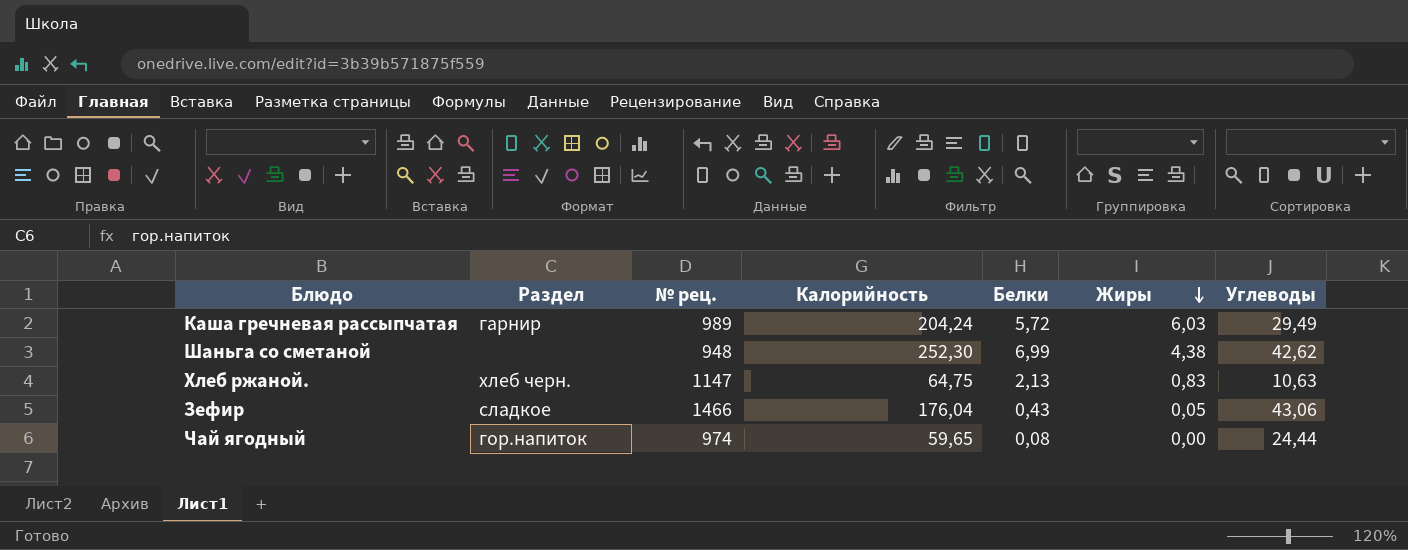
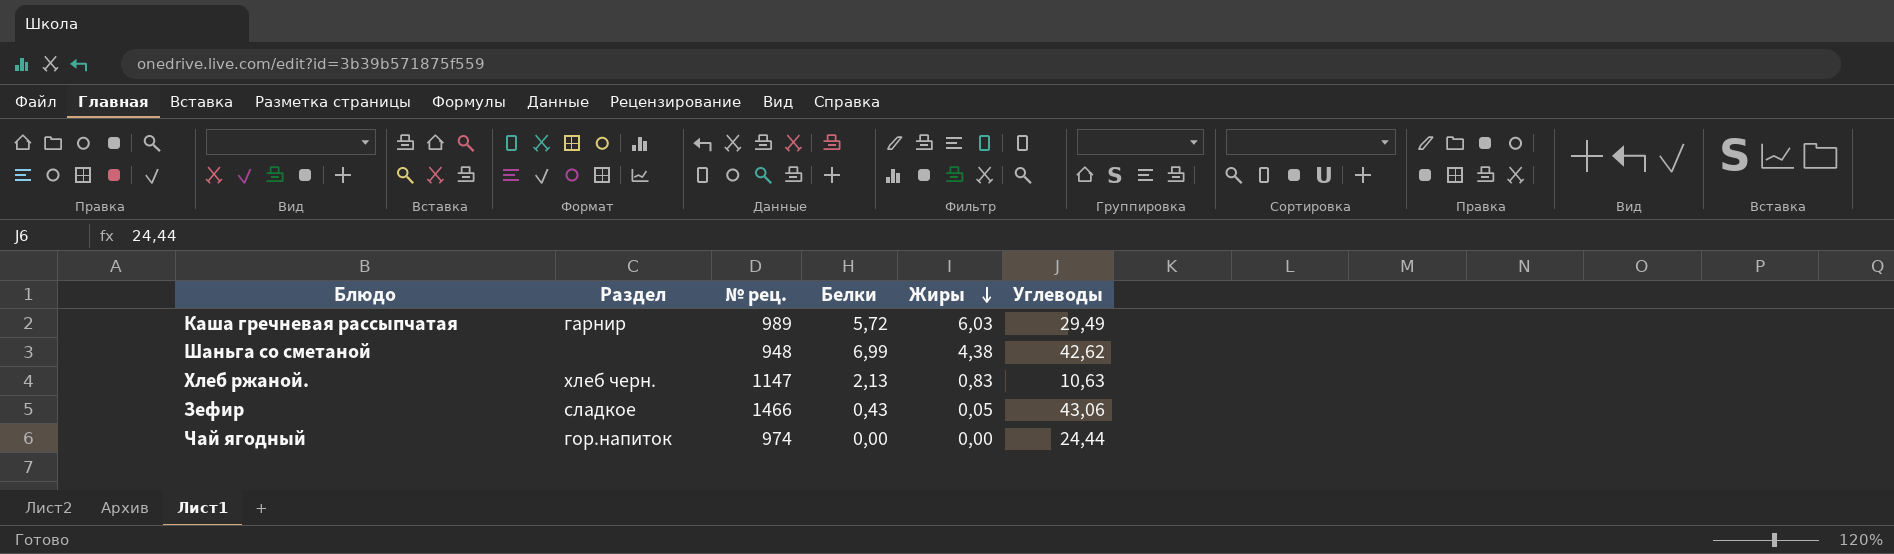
column Калорийность | position: 4 -> none
Чай ягодный | Белки: 0,08 -> 0,00

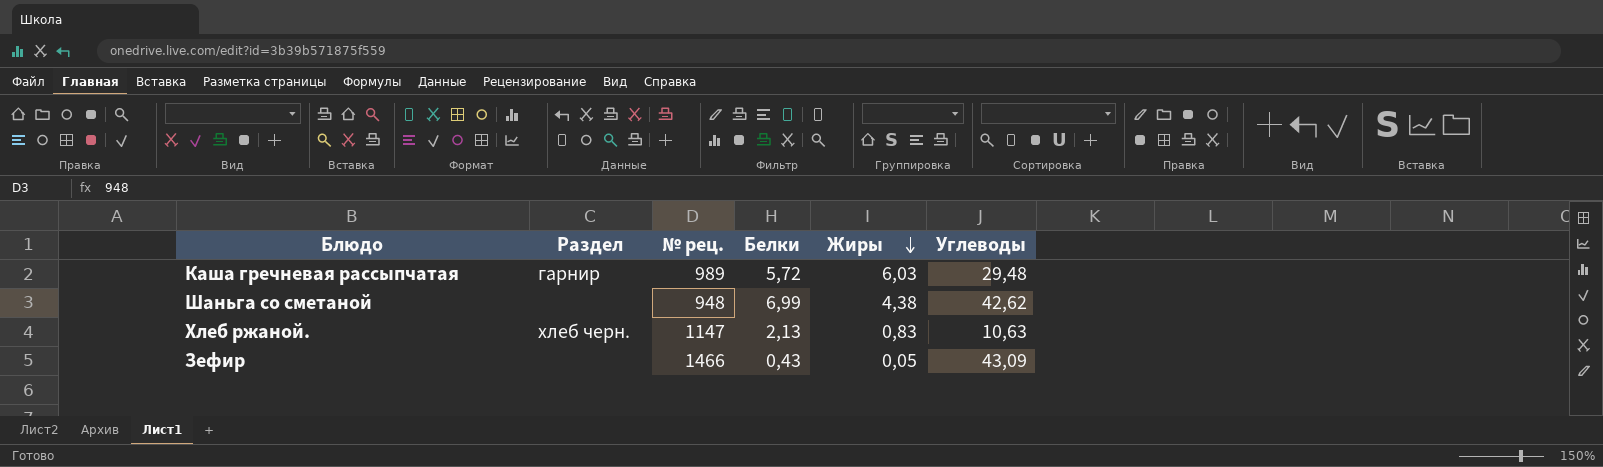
row Чай ягодный: гор.напиток | 974 | 0,00 | 0,00 | 24,44 -> none
Каша гречневая рассыпчатая | Углеводы: 29,49 -> 29,48
Зефир | Раздел: сладкое -> none
Зефир | Углеводы: 43,06 -> 43,09

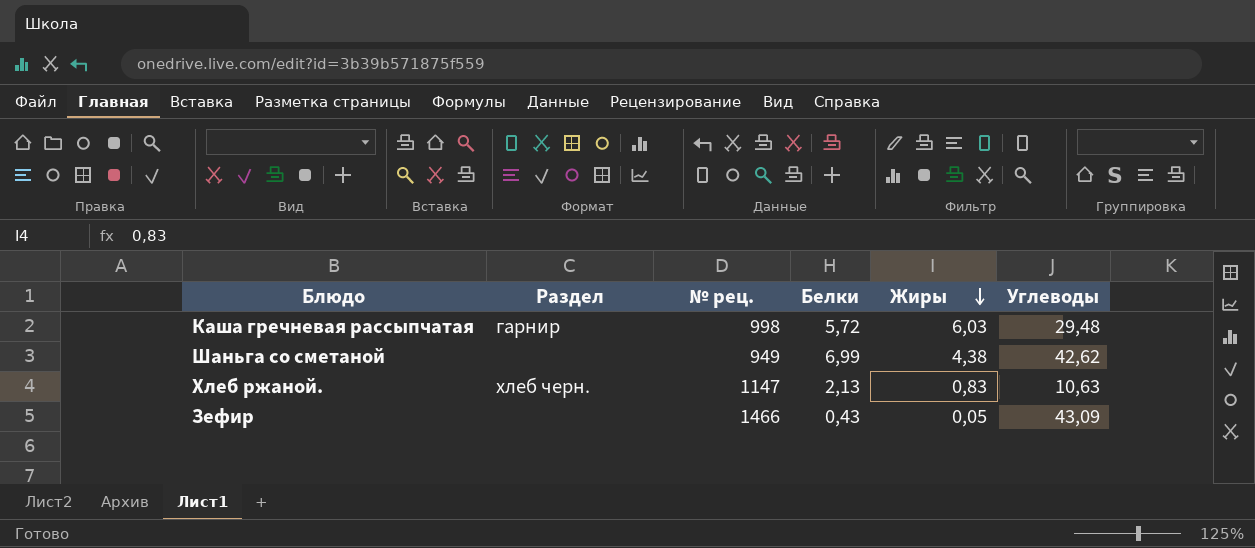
Каша гречневая рассыпчатая | № рец.: 989 -> 998
Шаньга со сметаной | № рец.: 948 -> 949

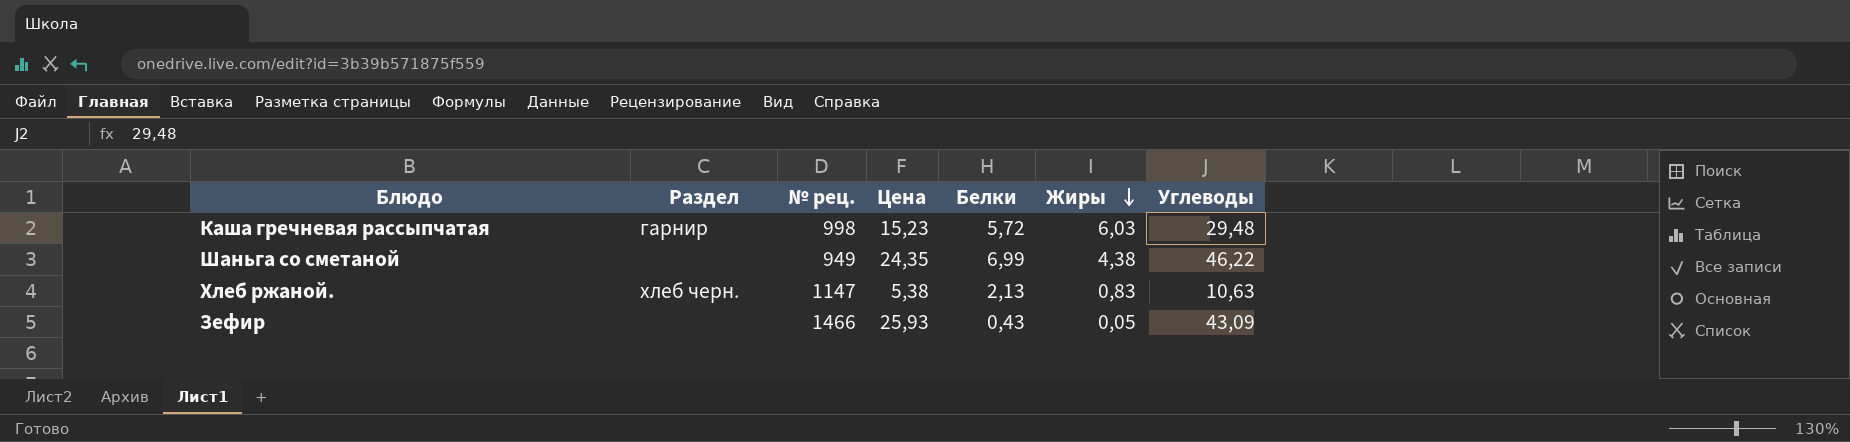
column Цена | position: none -> 4
Шаньга со сметаной | Углеводы: 42,62 -> 46,22

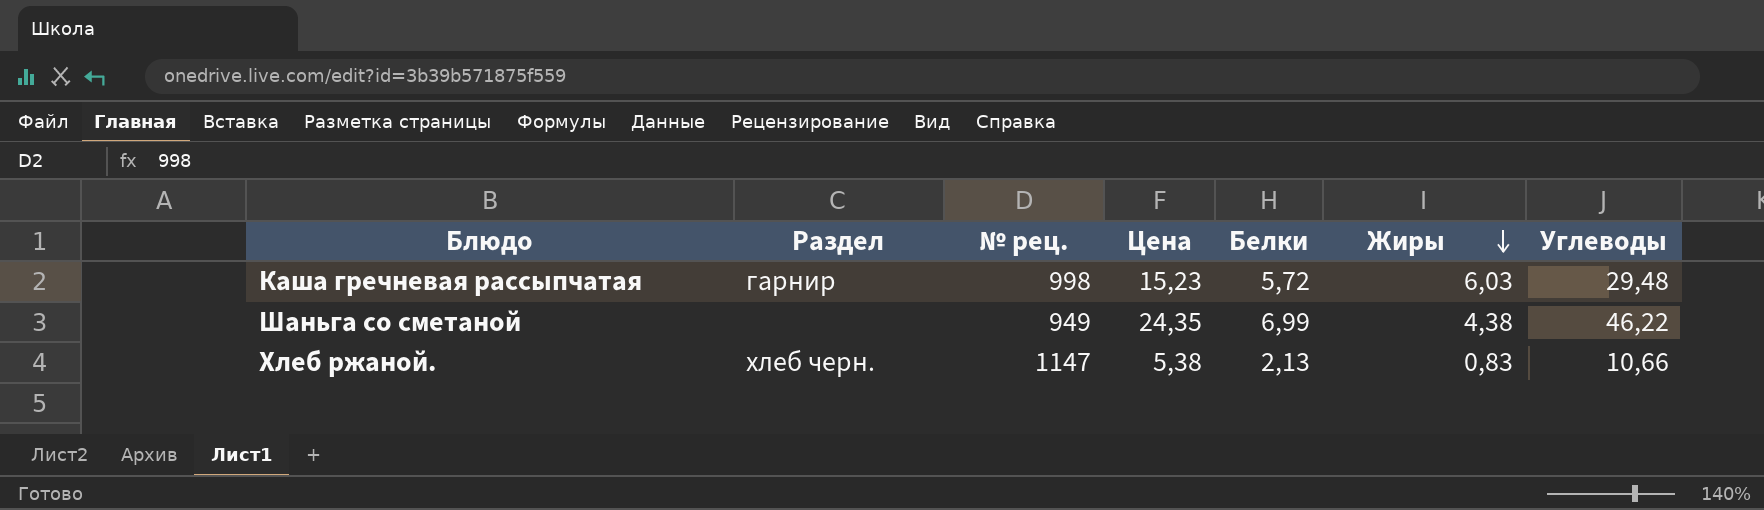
row Зефир: none | 1466 | 25,93 | 0,43 | 0,05 | 43,09 -> none
Хлеб ржаной. | Углеводы: 10,63 -> 10,66

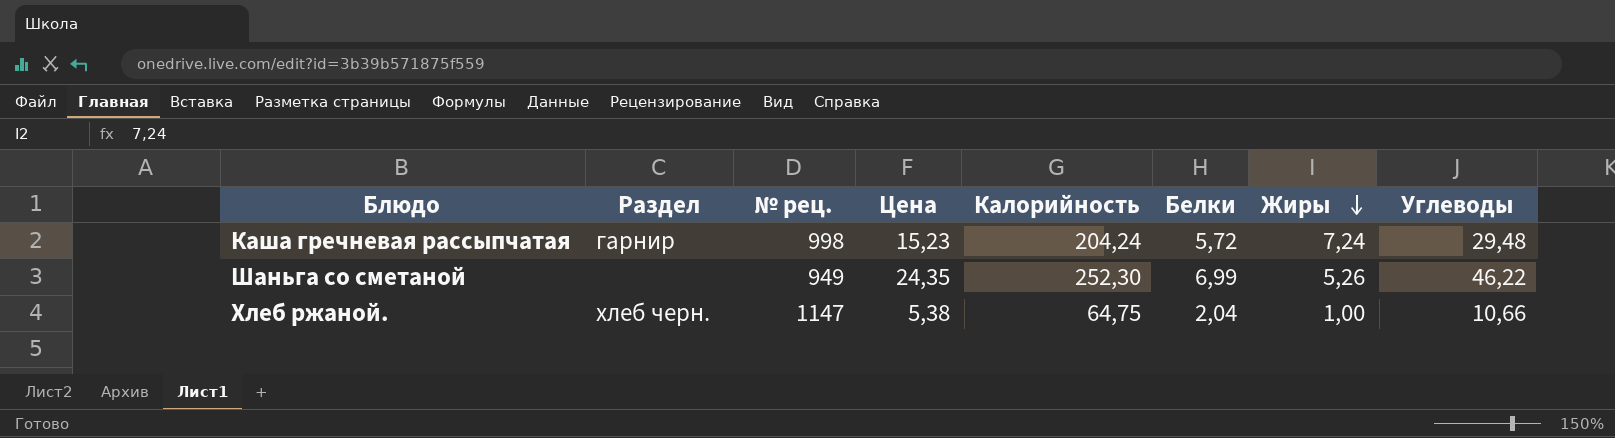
column Калорийность | position: none -> 5
Каша гречневая рассыпчатая | Жиры: 6,03 -> 7,24
Шаньга со сметаной | Жиры: 4,38 -> 5,26
Хлеб ржаной. | Белки: 2,13 -> 2,04
Хлеб ржаной. | Жиры: 0,83 -> 1,00

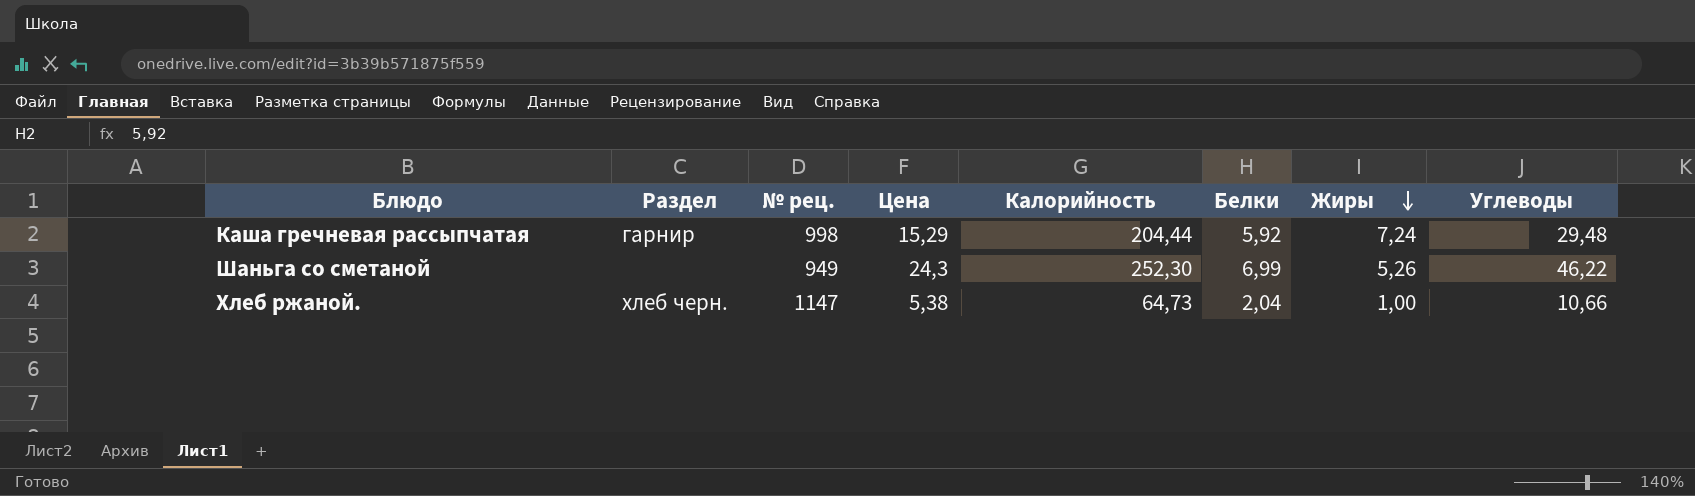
Каша гречневая рассыпчатая | Цена: 15,23 -> 15,29
Каша гречневая рассыпчатая | Калорийность: 204,24 -> 204,44
Каша гречневая рассыпчатая | Белки: 5,72 -> 5,92
Шаньга со сметаной | Цена: 24,35 -> 24,3
Хлеб ржаной. | Калорийность: 64,75 -> 64,73

